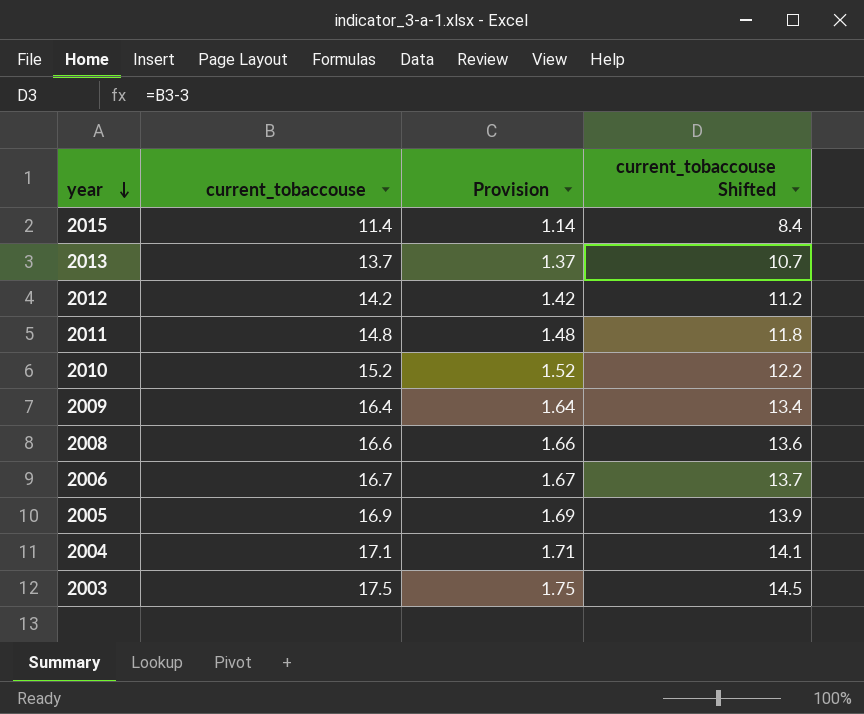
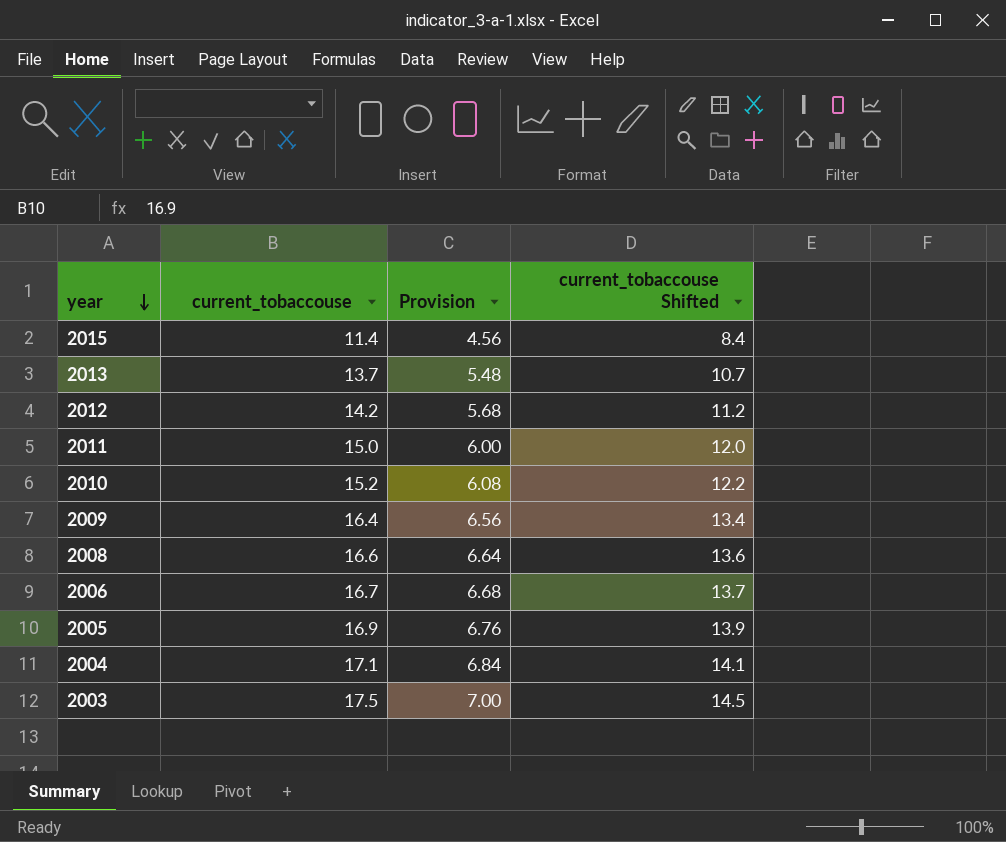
column Provision | formula: [current_tobaccouse] * 0.1 -> [current_tobaccouse] * 0.4
2011 | current_tobaccouse: 14.8 -> 15.0
2011 | current_tobaccouse Shifted: 11.8 -> 12.0

